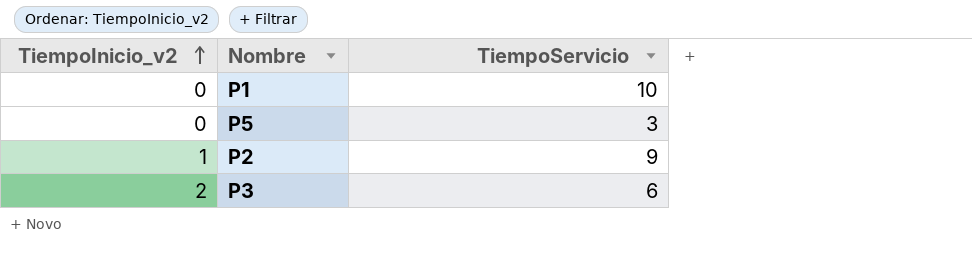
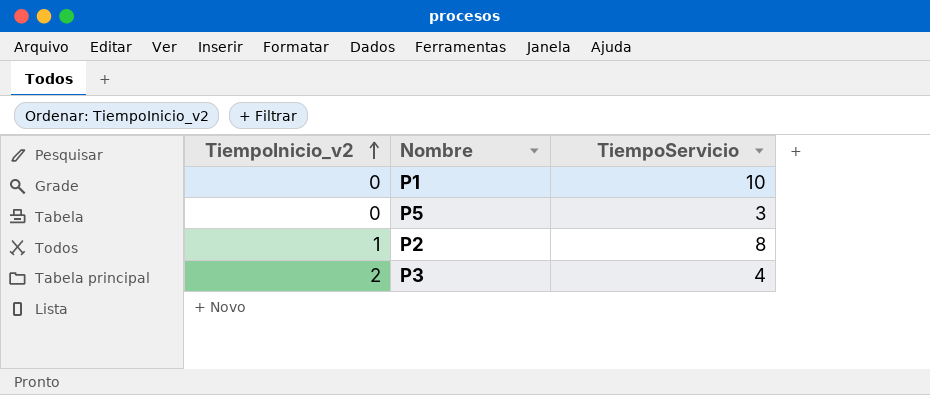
P2 | TiempoServicio: 9 -> 8
P3 | TiempoServicio: 6 -> 4

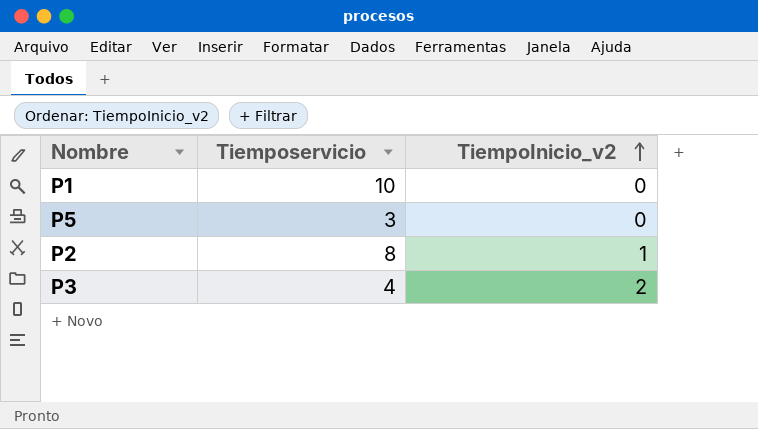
column name: TiempoServicio -> Tiemposervicio
column TiempoInicio_v2 | position: 1 -> 3

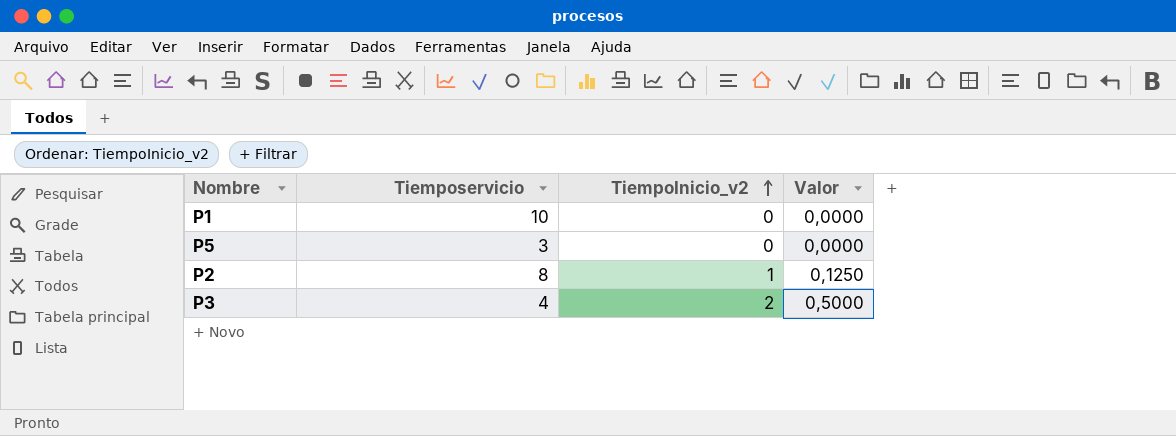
column Valor | formula: none -> [TiempoInicio_v2] / [Tiemposervicio]

